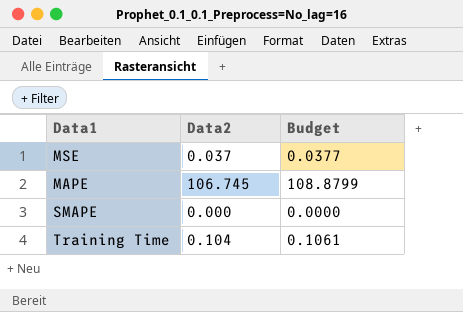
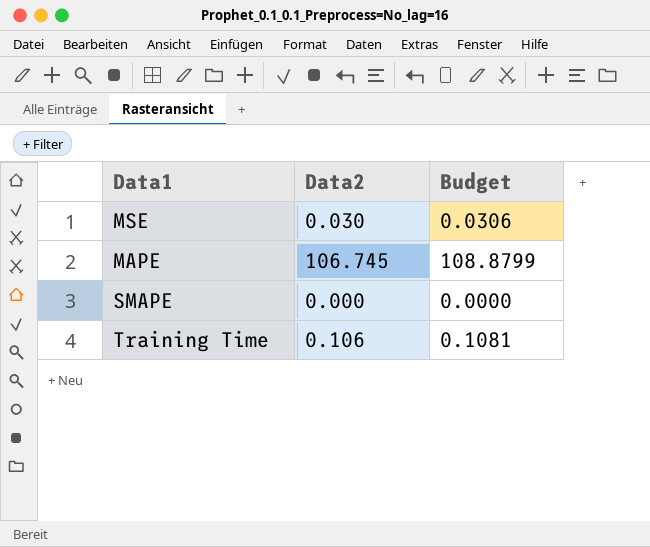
MSE | Data2: 0.037 -> 0.030
MSE | Budget: 0.0377 -> 0.0306
Training Time | Data2: 0.104 -> 0.106
Training Time | Budget: 0.1061 -> 0.1081

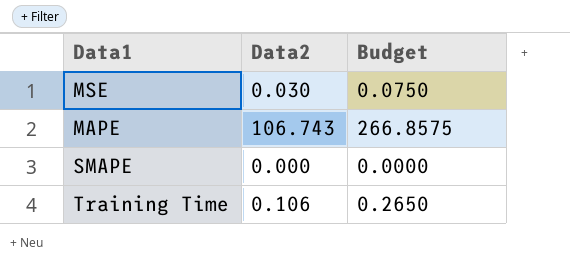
column Budget | formula: [Data2] * 1.02 -> [Data2] * 2.5
MAPE | Data2: 106.745 -> 106.743

